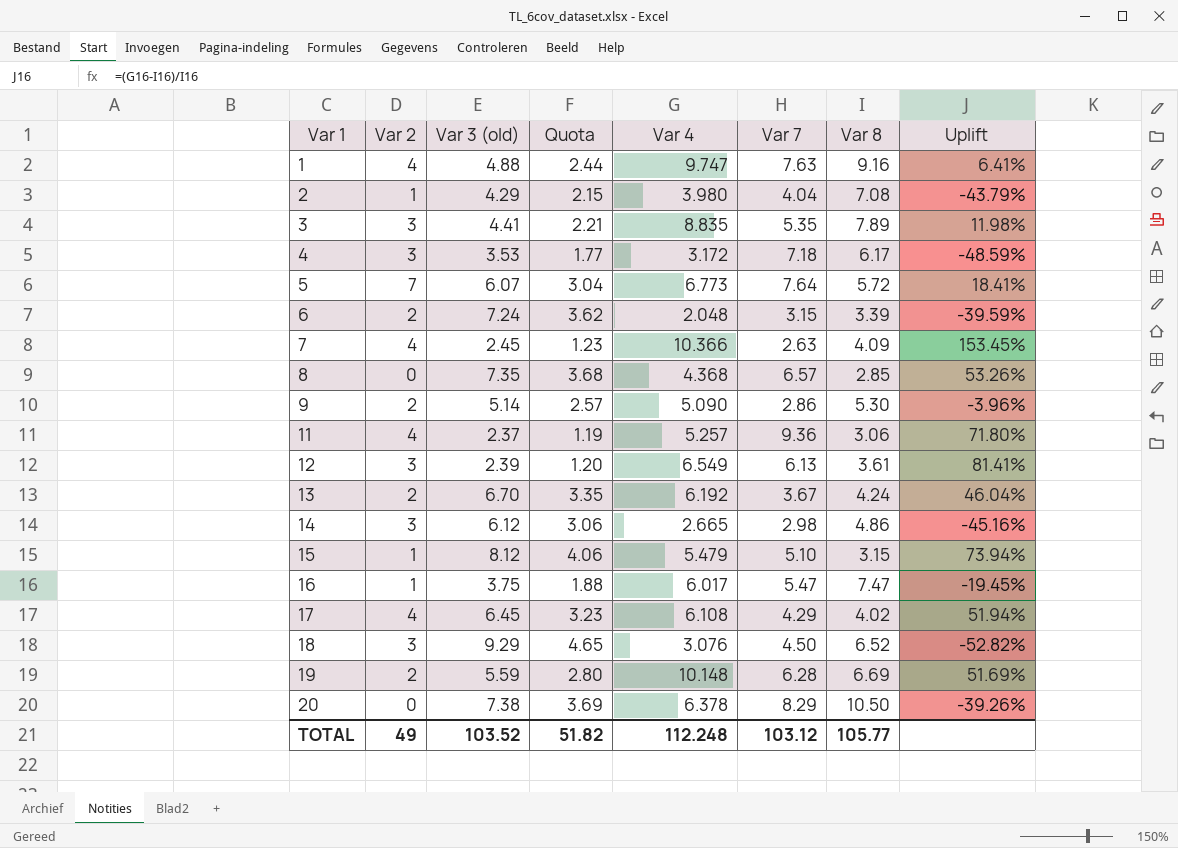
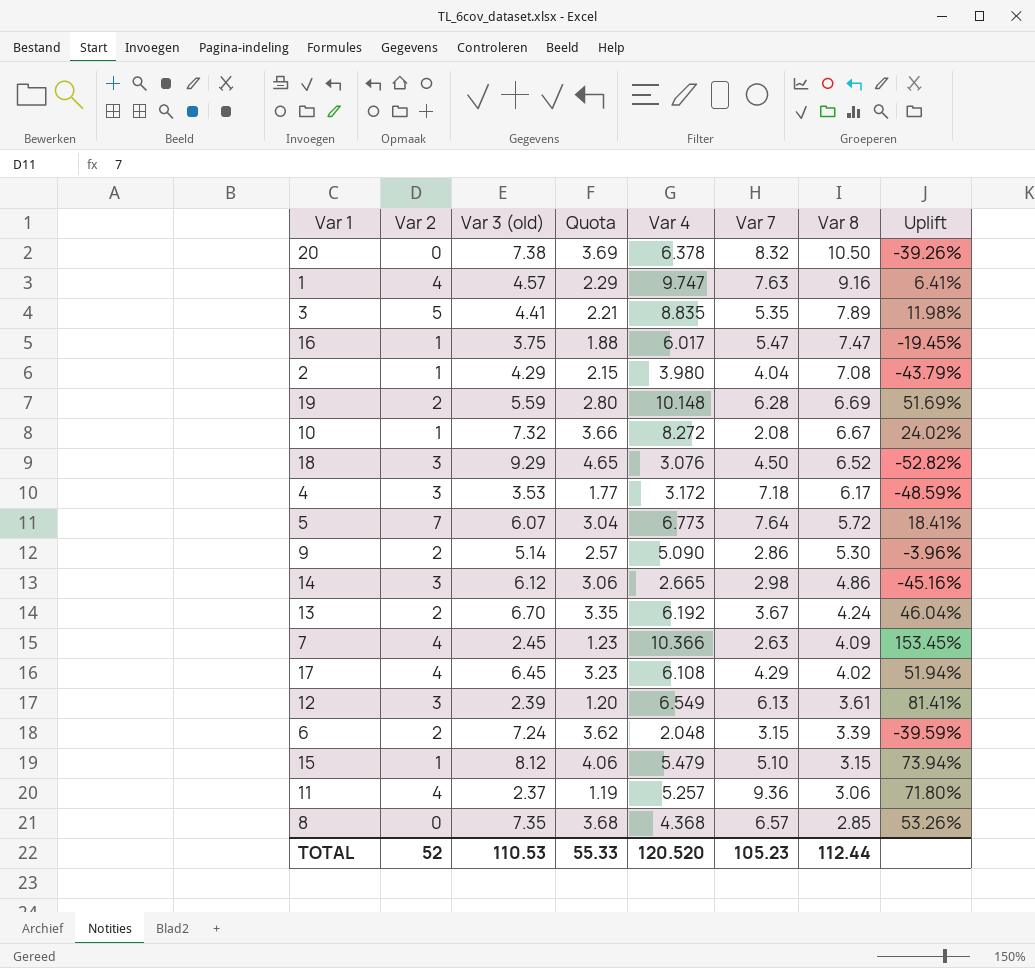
row order: Var 1 ascending -> Var 8 descending
20 | Var 7: 8.29 -> 8.32
1 | Var 3 (old): 4.88 -> 4.57
1 | Quota: 2.44 -> 2.29
3 | Var 2: 3 -> 5
row 10: none -> 1 | 7.32 | 3.66 | 8.272 | 2.08 | 6.67 | 24.02%
TOTAL | Var 2: 49 -> 52
TOTAL | Var 3 (old): 103.52 -> 110.53
TOTAL | Quota: 51.82 -> 55.33
TOTAL | Var 4: 112.248 -> 120.520
TOTAL | Var 7: 103.12 -> 105.23
TOTAL | Var 8: 105.77 -> 112.44

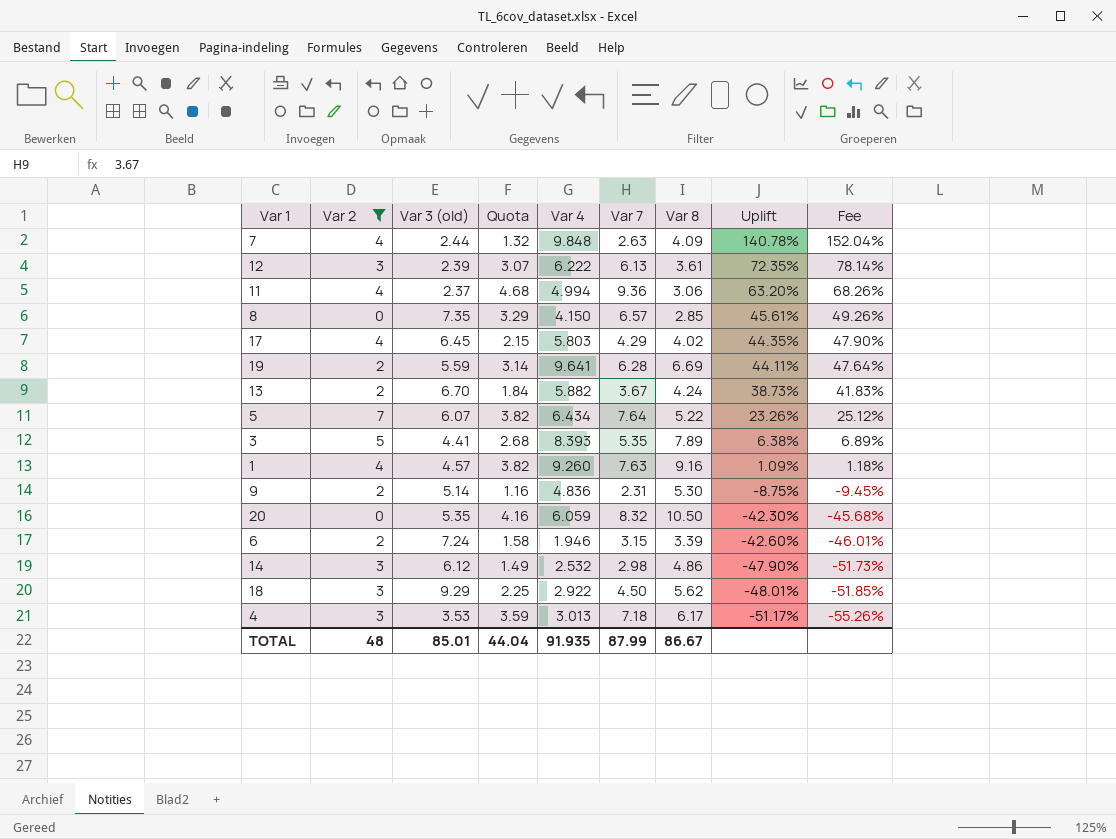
filter: none -> Var 2 != 1
row order: Var 8 descending -> Uplift descending
column Quota | formula: [Var 3 (old)] * 0.5 -> [Var 7] * 0.5
column Fee | formula: none -> [Uplift] * 1.08
7 | Var 3 (old): 2.45 -> 2.44
7 | Var 4: 10.366 -> 9.848
7 | Uplift: 153.45% -> 140.78%
12 | Var 4: 6.549 -> 6.222
12 | Uplift: 81.41% -> 72.35%
11 | Var 4: 5.257 -> 4.994
11 | Uplift: 71.80% -> 63.20%
8 | Var 4: 4.368 -> 4.150
8 | Uplift: 53.26% -> 45.61%
17 | Var 4: 6.108 -> 5.803
17 | Uplift: 51.94% -> 44.35%
19 | Var 4: 10.148 -> 9.641
19 | Uplift: 51.69% -> 44.11%
13 | Var 4: 6.192 -> 5.882
13 | Uplift: 46.04% -> 38.73%
5 | Var 4: 6.773 -> 6.434
5 | Var 8: 5.72 -> 5.22
5 | Uplift: 18.41% -> 23.26%
3 | Var 4: 8.835 -> 8.393
3 | Uplift: 11.98% -> 6.38%
1 | Var 4: 9.747 -> 9.260
1 | Uplift: 6.41% -> 1.09%
9 | Var 4: 5.090 -> 4.836
9 | Var 7: 2.86 -> 2.31
9 | Uplift: -3.96% -> -8.75%
20 | Var 3 (old): 7.38 -> 5.35
20 | Var 4: 6.378 -> 6.059
20 | Uplift: -39.26% -> -42.30%
6 | Var 4: 2.048 -> 1.946
6 | Uplift: -39.59% -> -42.60%
14 | Var 4: 2.665 -> 2.532
14 | Uplift: -45.16% -> -47.90%
18 | Var 4: 3.076 -> 2.922
18 | Var 8: 6.52 -> 5.62
18 | Uplift: -52.82% -> -48.01%
4 | Var 4: 3.172 -> 3.013
4 | Uplift: -48.59% -> -51.17%
TOTAL | Var 2: 52 -> 48
TOTAL | Var 3 (old): 110.53 -> 85.01
TOTAL | Quota: 55.33 -> 44.04
TOTAL | Var 4: 120.520 -> 91.935
TOTAL | Var 7: 105.23 -> 87.99
TOTAL | Var 8: 112.44 -> 86.67

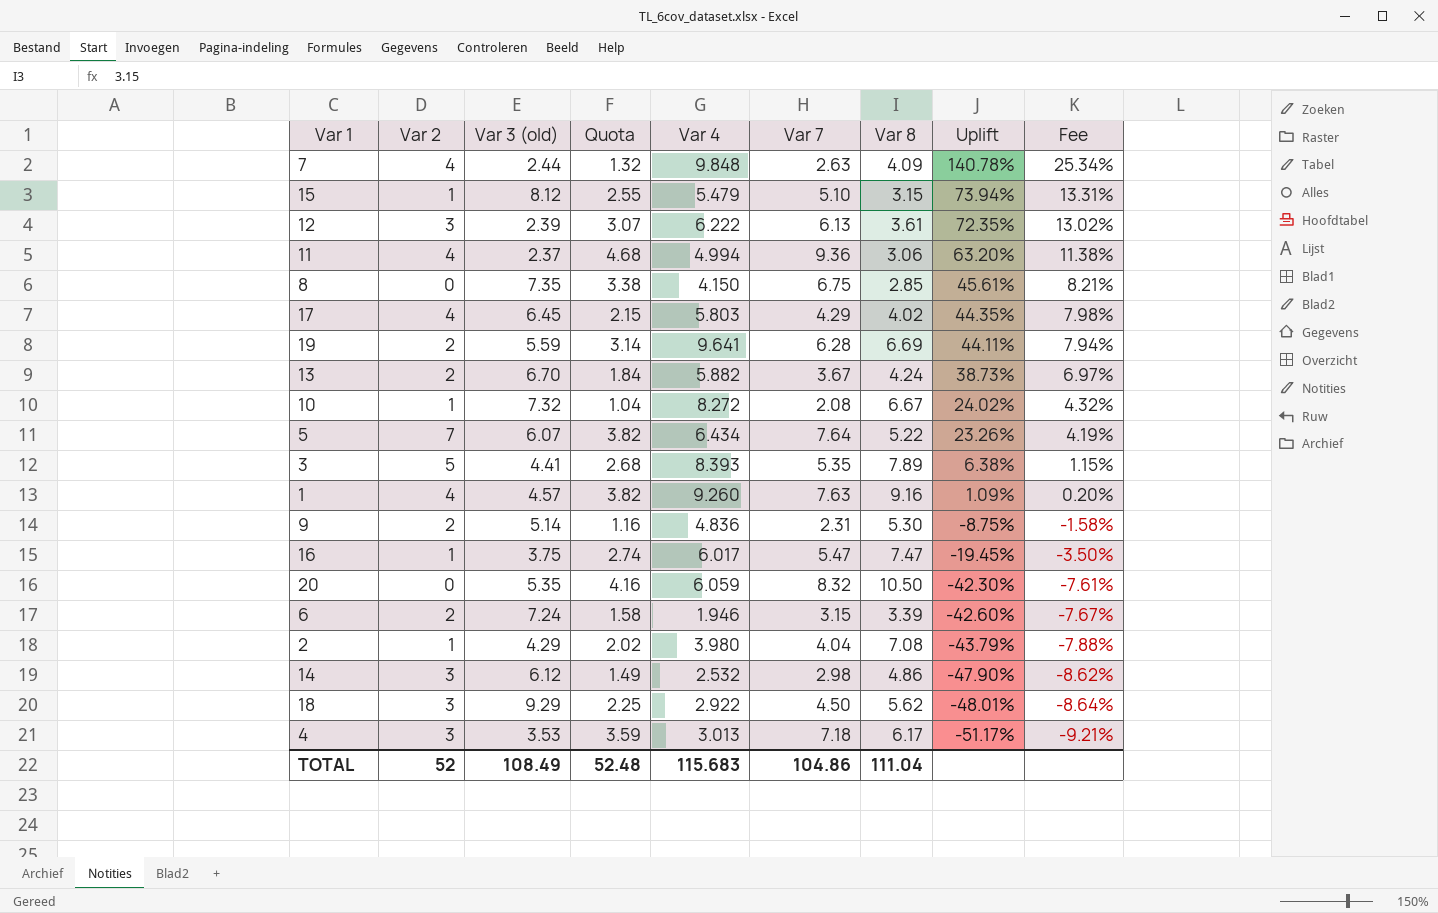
filter: Var 2 != 1 -> none
column Fee | formula: [Uplift] * 1.08 -> [Uplift] * 0.18
8 | Quota: 3.29 -> 3.38
8 | Var 7: 6.57 -> 6.75
TOTAL | Var 2: 48 -> 52
TOTAL | Var 3 (old): 85.01 -> 108.49
TOTAL | Quota: 44.04 -> 52.48
TOTAL | Var 4: 91.935 -> 115.683
TOTAL | Var 7: 87.99 -> 104.86
TOTAL | Var 8: 86.67 -> 111.04

